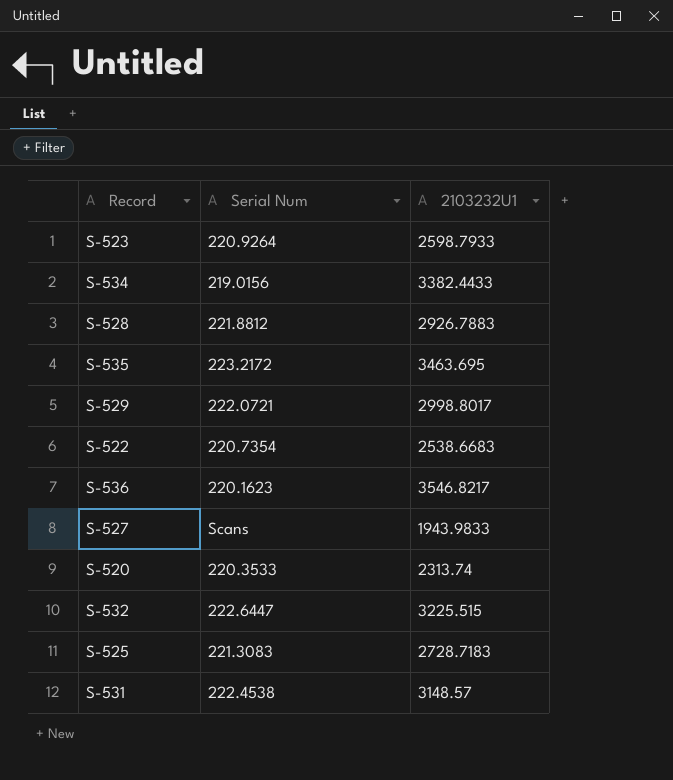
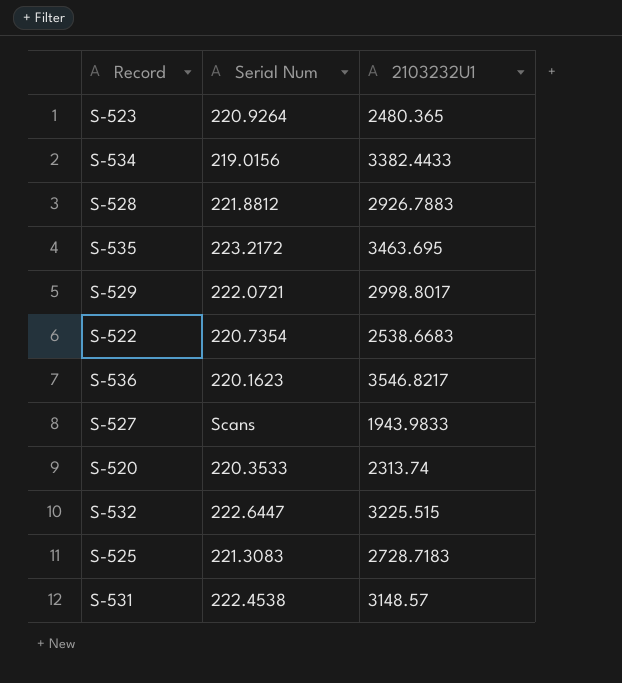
S-523 | 2103232U1: 2598.7933 -> 2480.365

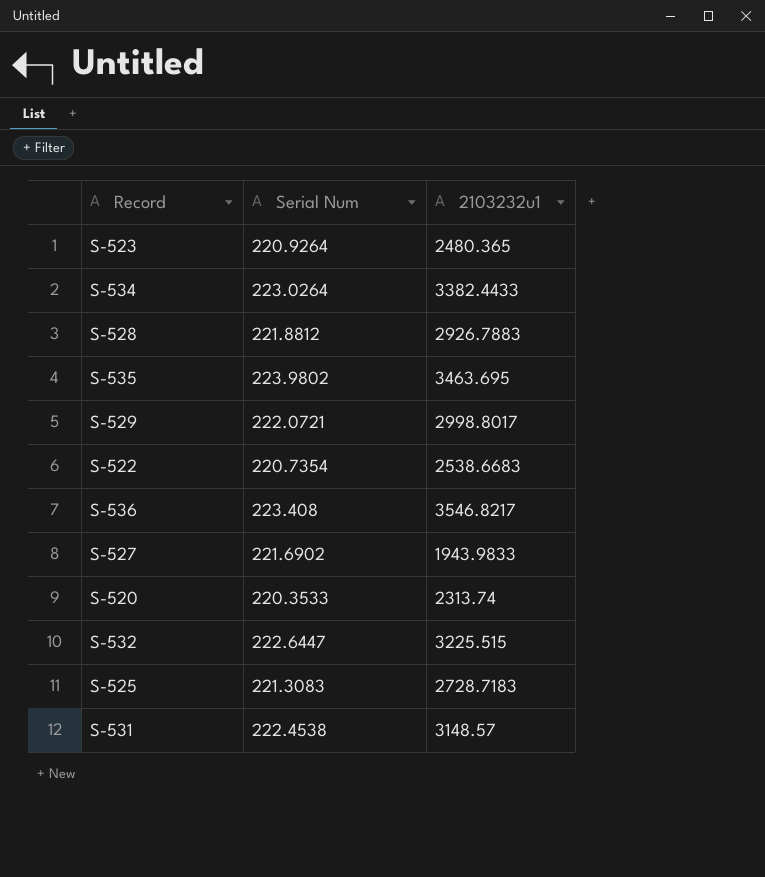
column name: 2103232U1 -> 2103232u1
S-534 | Serial Num: 219.0156 -> 223.0264
S-535 | Serial Num: 223.2172 -> 223.9802
S-536 | Serial Num: 220.1623 -> 223.408
S-527 | Serial Num: Scans -> 221.6902

